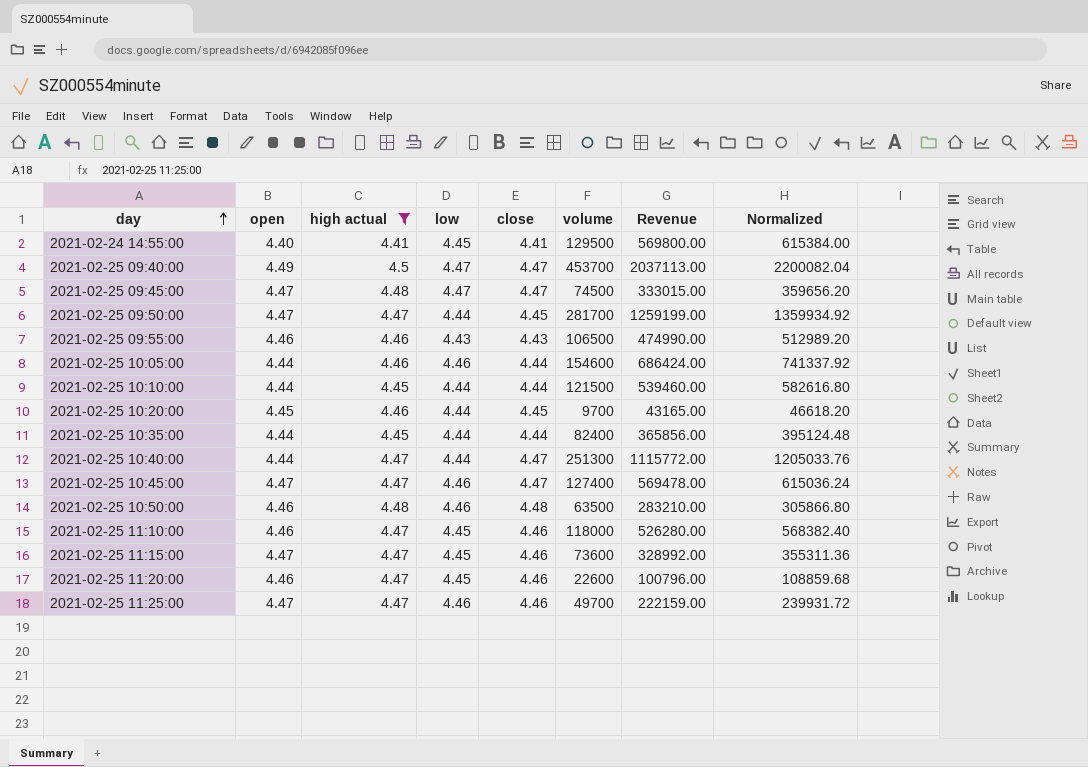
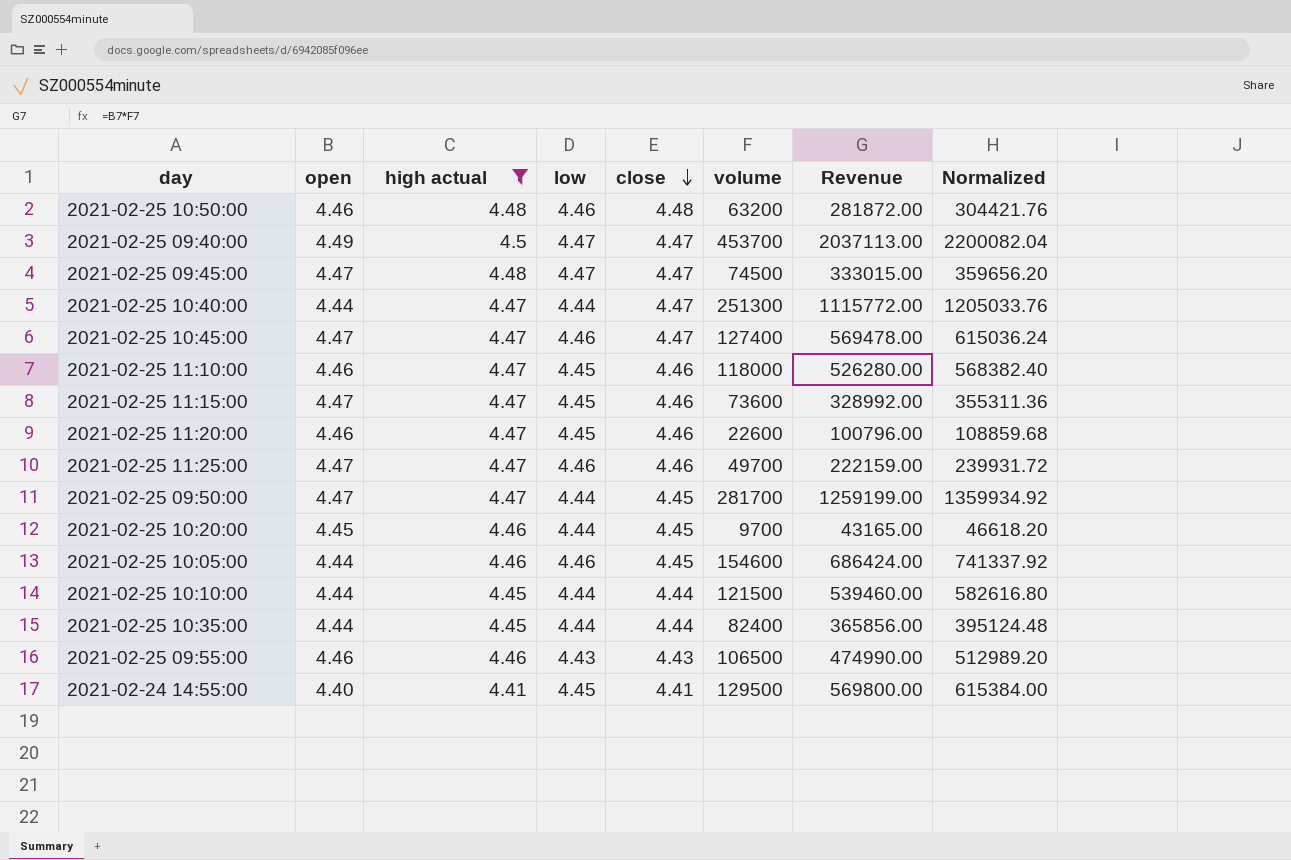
row order: day ascending -> close descending
2021-02-25 10:50:00 | volume: 63500 -> 63200
2021-02-25 10:50:00 | Revenue: 283210.00 -> 281872.00
2021-02-25 10:50:00 | Normalized: 305866.80 -> 304421.76
2021-02-25 10:05:00 | close: 4.44 -> 4.45

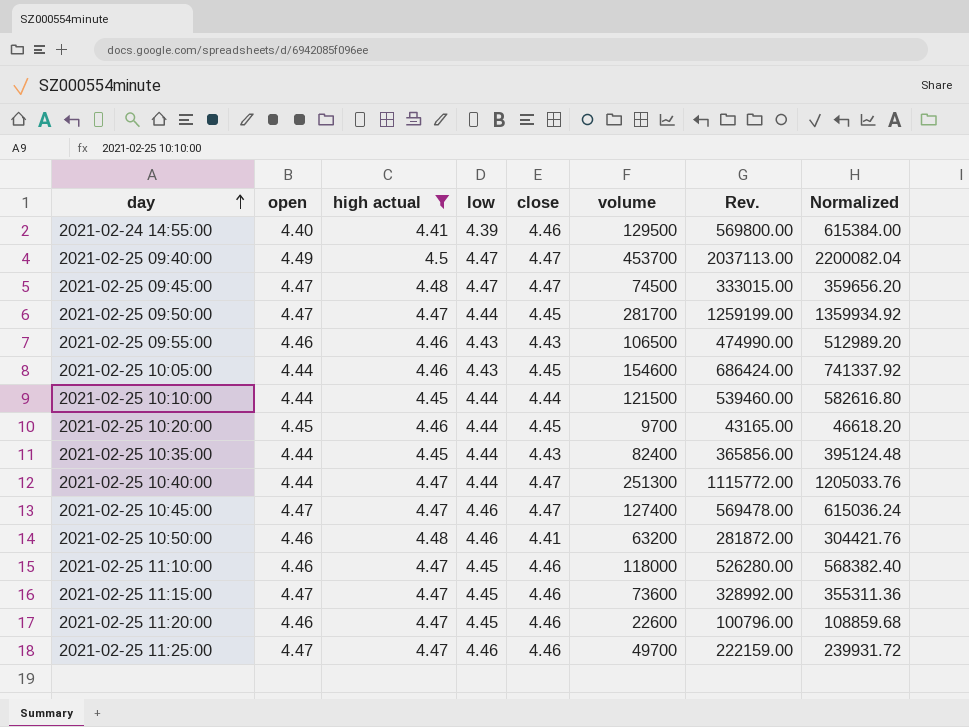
row order: close descending -> day ascending
column name: Revenue -> Rev.
2021-02-24 14:55:00 | low: 4.45 -> 4.39
2021-02-24 14:55:00 | close: 4.41 -> 4.46
2021-02-25 10:05:00 | low: 4.46 -> 4.43
2021-02-25 10:35:00 | close: 4.44 -> 4.43
2021-02-25 10:50:00 | close: 4.48 -> 4.41

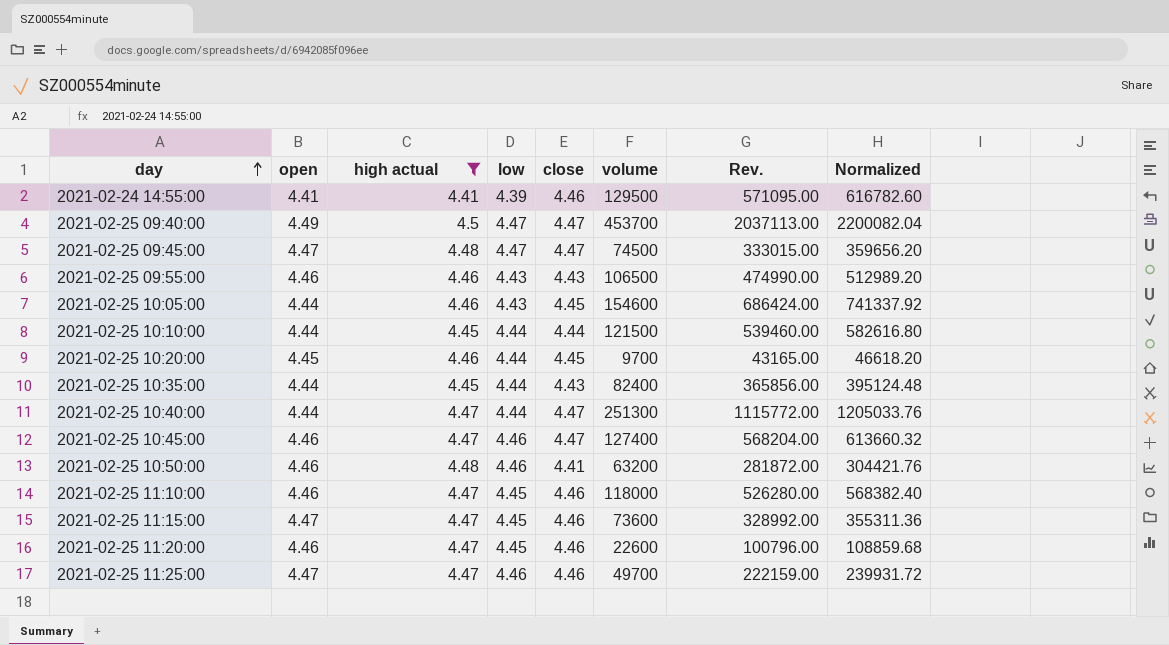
row 2021-02-25 09:50:00: 4.47 | 4.47 | 4.44 | 4.45 | 281700 | 1259199.00 | 1359934.92 -> none
2021-02-24 14:55:00 | open: 4.40 -> 4.41
2021-02-24 14:55:00 | Rev.: 569800.00 -> 571095.00
2021-02-24 14:55:00 | Normalized: 615384.00 -> 616782.60
2021-02-25 10:45:00 | open: 4.47 -> 4.46
2021-02-25 10:45:00 | Rev.: 569478.00 -> 568204.00
2021-02-25 10:45:00 | Normalized: 615036.24 -> 613660.32

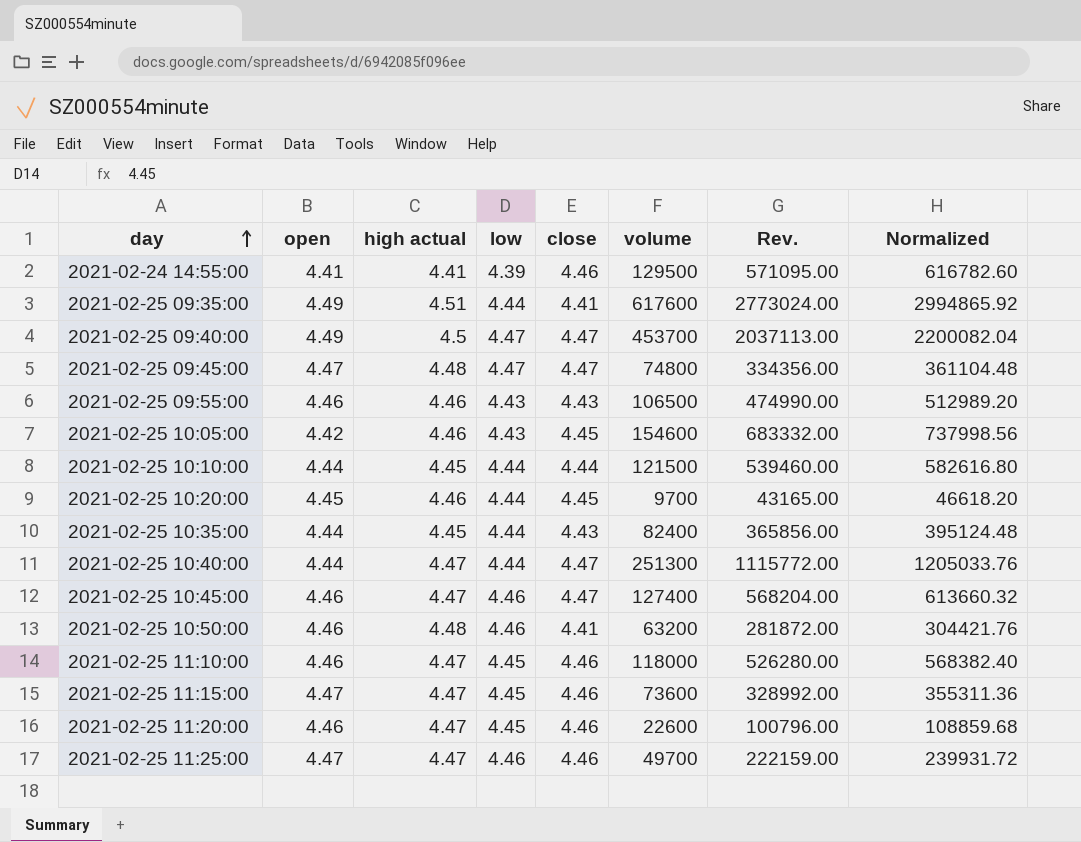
filter: high actual != 4.51 -> none
2021-02-25 09:45:00 | volume: 74500 -> 74800
2021-02-25 09:45:00 | Rev.: 333015.00 -> 334356.00
2021-02-25 09:45:00 | Normalized: 359656.20 -> 361104.48
2021-02-25 10:05:00 | open: 4.44 -> 4.42
2021-02-25 10:05:00 | Rev.: 686424.00 -> 683332.00
2021-02-25 10:05:00 | Normalized: 741337.92 -> 737998.56

